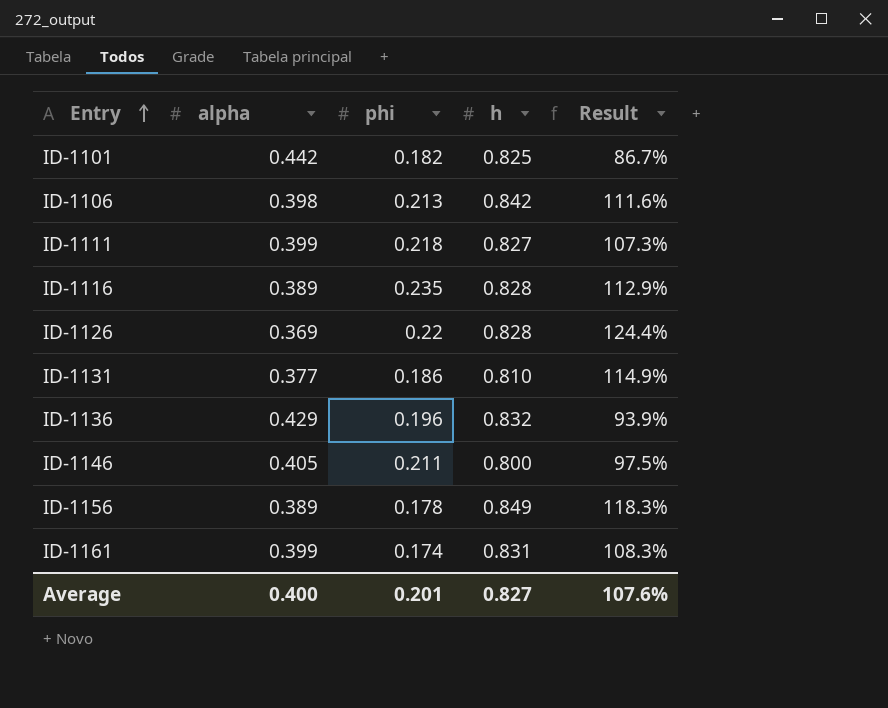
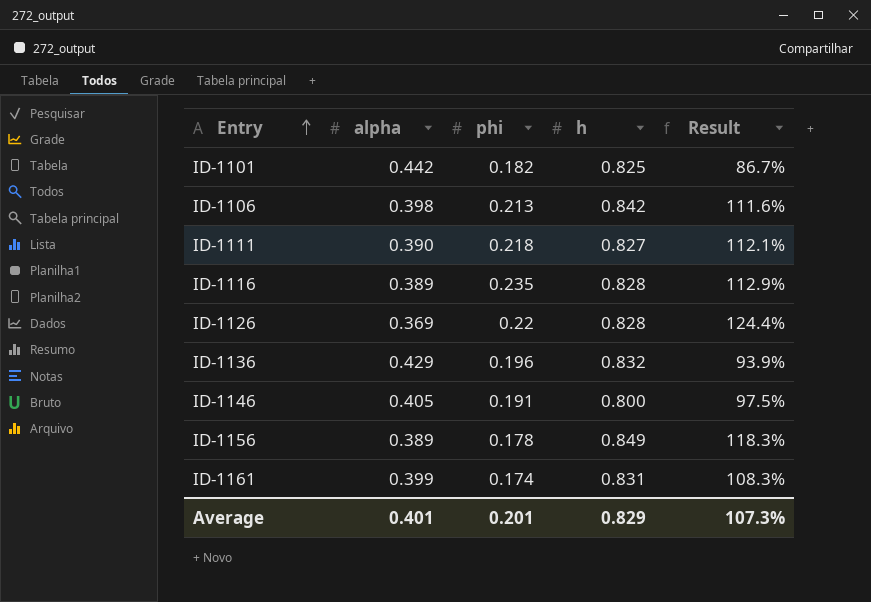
row ID-1131: 0.377 | 0.186 | 0.810 | 114.9% -> none
ID-1111 | alpha: 0.399 -> 0.390
ID-1111 | Result: 107.3% -> 112.1%
ID-1146 | phi: 0.211 -> 0.191
Average | alpha: 0.400 -> 0.401
Average | h: 0.827 -> 0.829
Average | Result: 107.6% -> 107.3%

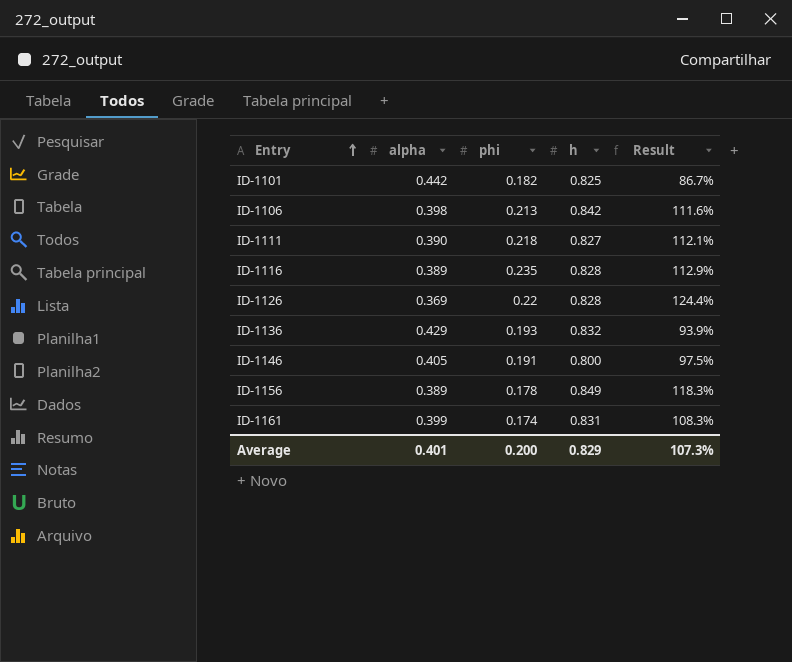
ID-1136 | phi: 0.196 -> 0.193
Average | phi: 0.201 -> 0.200

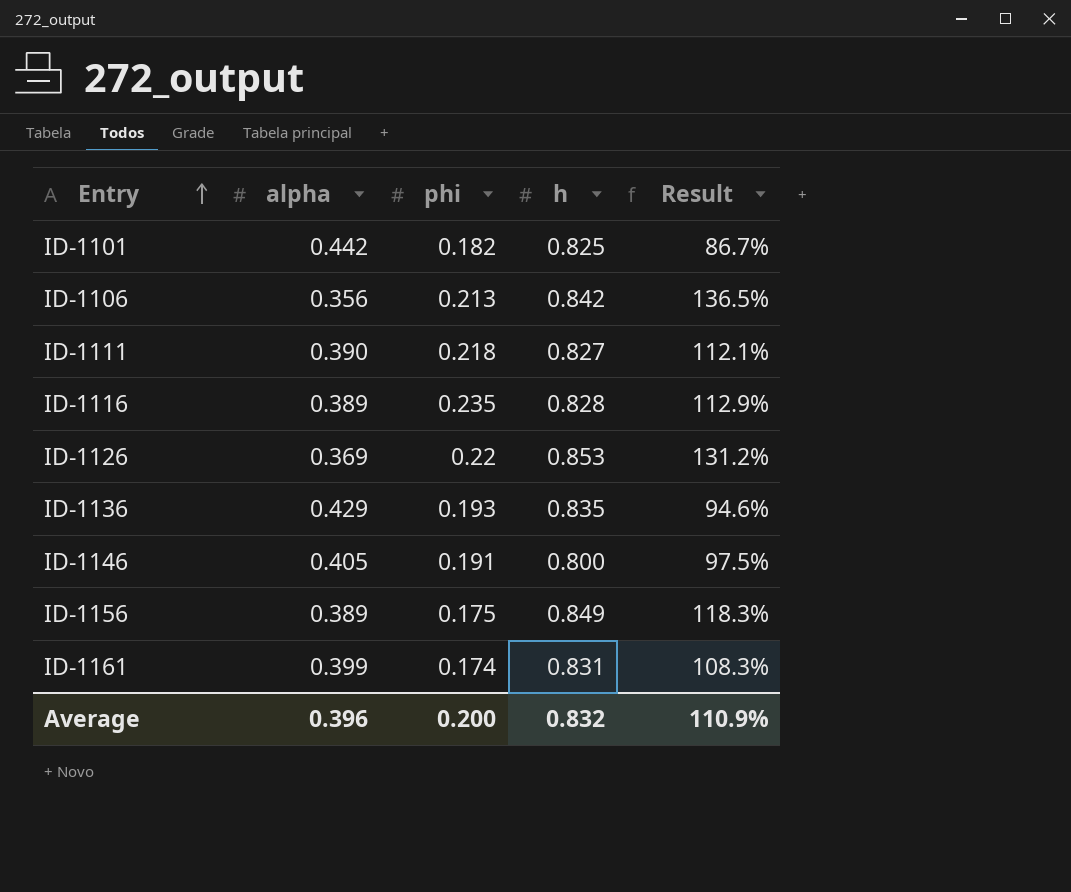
ID-1106 | alpha: 0.398 -> 0.356
ID-1106 | Result: 111.6% -> 136.5%
ID-1126 | h: 0.828 -> 0.853
ID-1126 | Result: 124.4% -> 131.2%
ID-1136 | h: 0.832 -> 0.835
ID-1136 | Result: 93.9% -> 94.6%
ID-1156 | phi: 0.178 -> 0.175
Average | alpha: 0.401 -> 0.396
Average | h: 0.829 -> 0.832
Average | Result: 107.3% -> 110.9%

